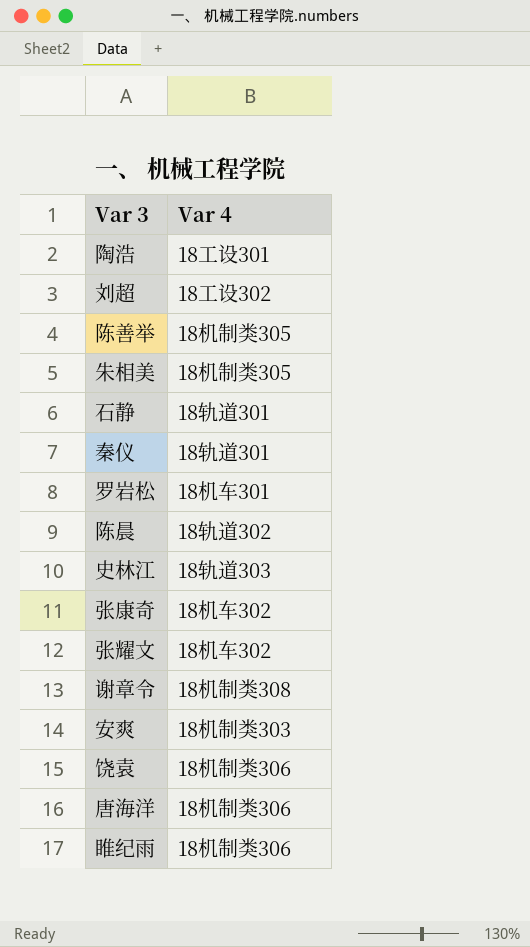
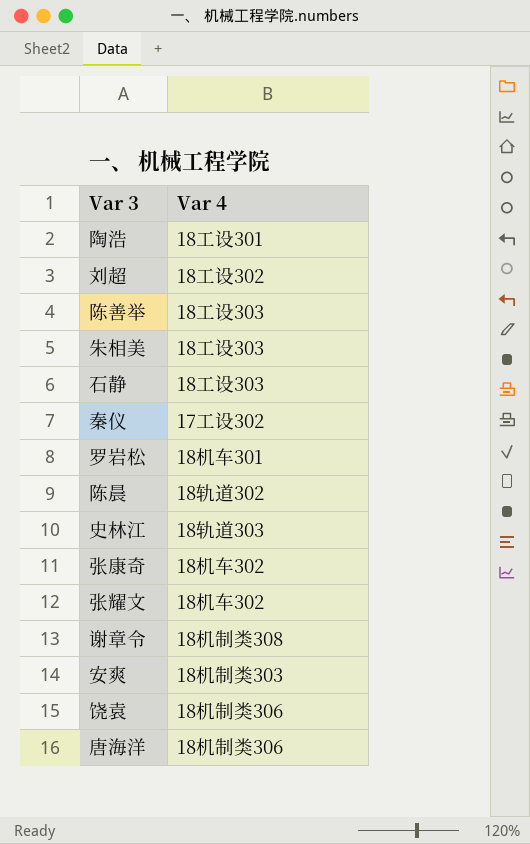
row 睢纪雨: 18机制类306 -> none
陈善举 | Var 4: 18机制类305 -> 18工设303
朱相美 | Var 4: 18机制类305 -> 18工设303
石静 | Var 4: 18轨道301 -> 18工设303
秦仪 | Var 4: 18轨道301 -> 17工设302

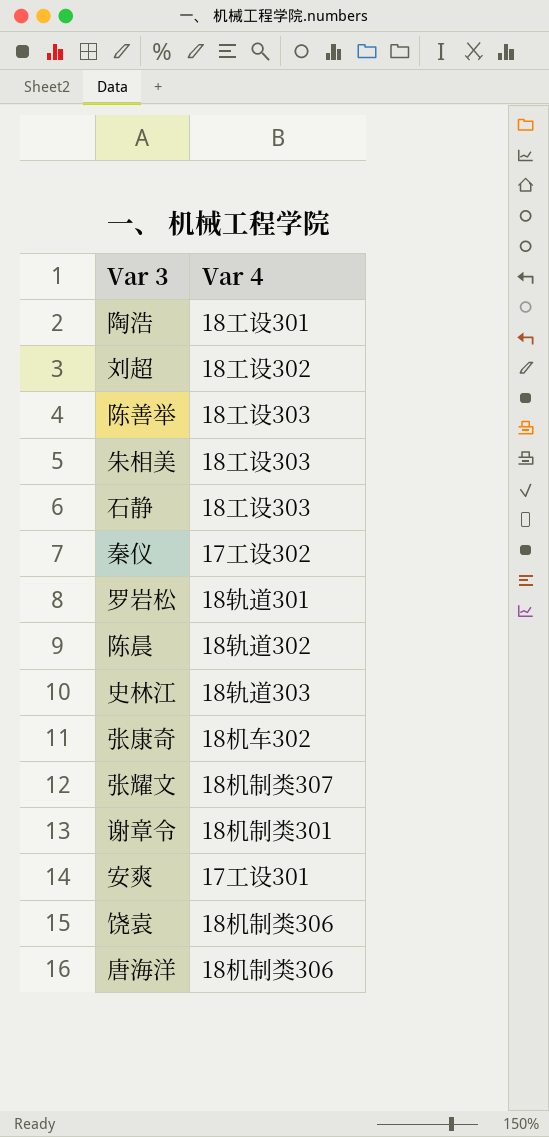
罗岩松 | Var 4: 18机车301 -> 18轨道301
张耀文 | Var 4: 18机车302 -> 18机制类307
谢章令 | Var 4: 18机制类308 -> 18机制类301
安爽 | Var 4: 18机制类303 -> 17工设301

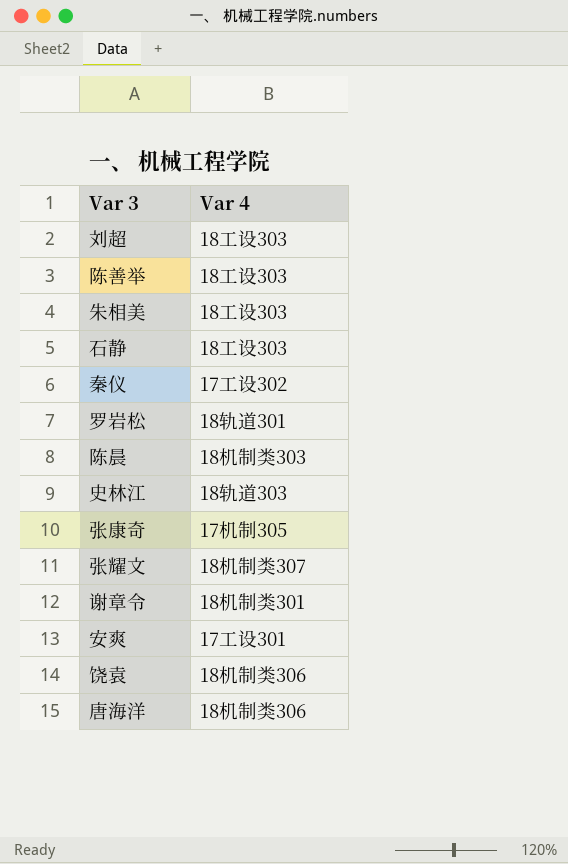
row 陶浩: 18工设301 -> none
刘超 | Var 4: 18工设302 -> 18工设303
陈晨 | Var 4: 18轨道302 -> 18机制类303
张康奇 | Var 4: 18机车302 -> 17机制305

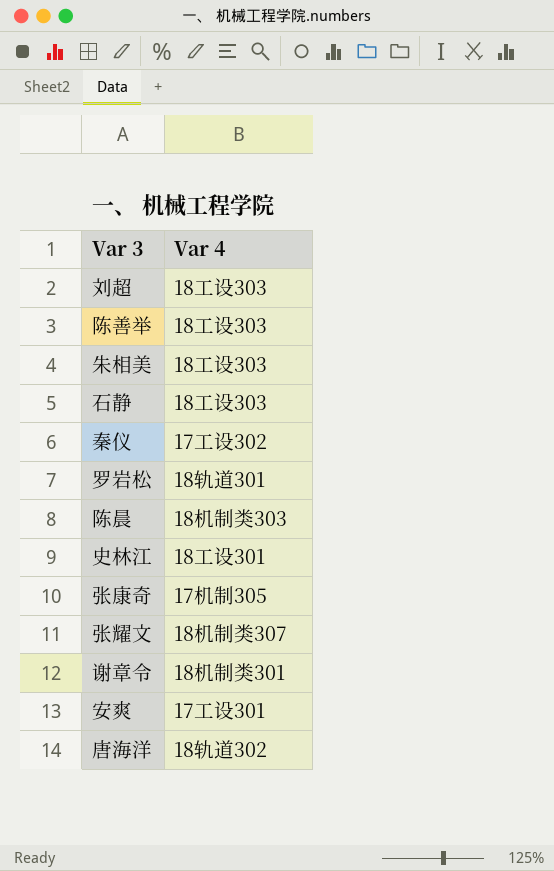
row 饶袁: 18机制类306 -> none
史林江 | Var 4: 18轨道303 -> 18工设301
唐海洋 | Var 4: 18机制类306 -> 18轨道302

